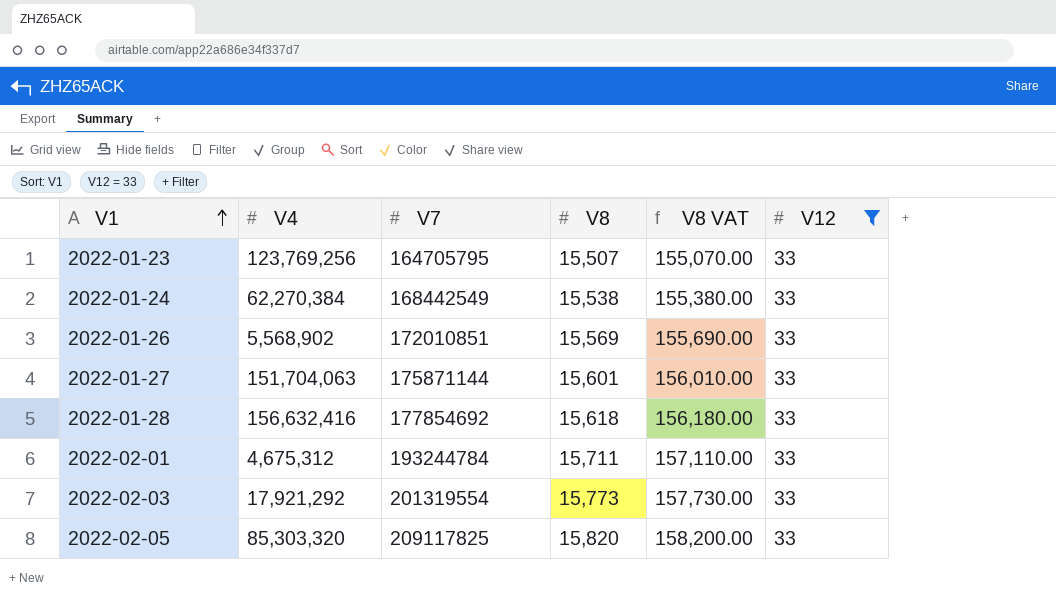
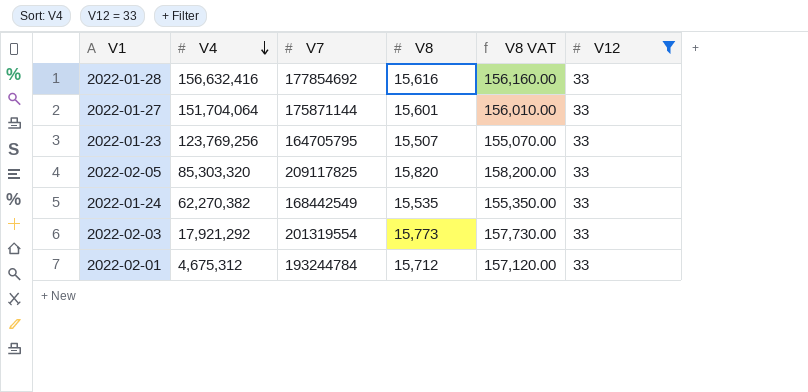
row order: V1 ascending -> V4 descending
row 2022-01-26: 5,568,902 | 172010851 | 15,569 | 155,690.00 | 33 -> none
2022-01-28 | V8: 15,618 -> 15,616
2022-01-28 | V8 VAT: 156,180.00 -> 156,160.00
2022-01-27 | V4: 151,704,063 -> 151,704,064
2022-01-24 | V4: 62,270,384 -> 62,270,382
2022-01-24 | V8: 15,538 -> 15,535
2022-01-24 | V8 VAT: 155,380.00 -> 155,350.00
2022-02-01 | V8: 15,711 -> 15,712
2022-02-01 | V8 VAT: 157,110.00 -> 157,120.00

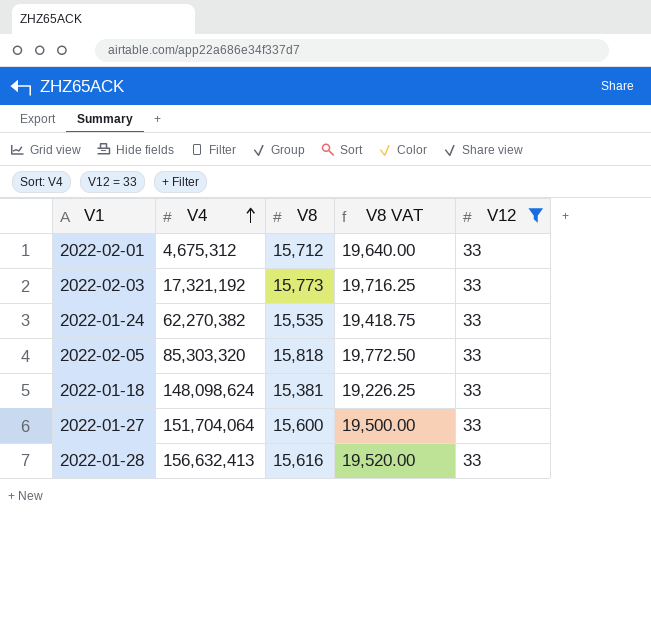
row order: V4 descending -> V4 ascending
column V7 | position: 3 -> none
column V8 VAT | formula: [V8] * 10 -> [V8] * 1.25
row 2022-01-23: 123,769,256 | 164705795 | 15,507 | 155,070.00 | 33 -> none
2022-02-03 | V4: 17,921,292 -> 17,321,192
2022-02-05 | V8: 15,820 -> 15,818
row 2022-01-18: none -> 148,098,624 | 15,381 | 19,226.25 | 33
2022-01-27 | V8: 15,601 -> 15,600
2022-01-28 | V4: 156,632,416 -> 156,632,413

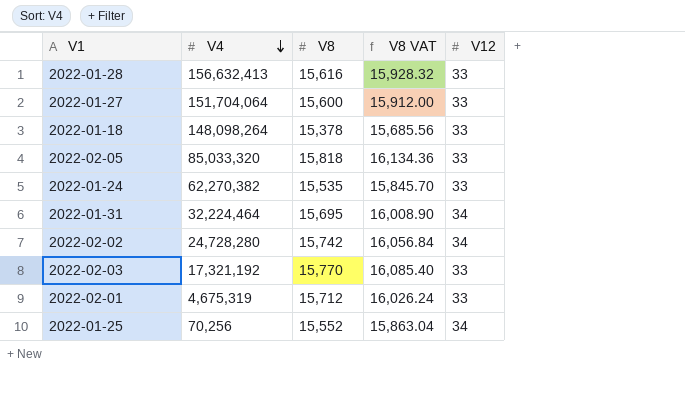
filter: V12 = 33 -> none
row order: V4 ascending -> V4 descending
column V8 VAT | formula: [V8] * 1.25 -> [V8] * 1.02
2022-01-18 | V4: 148,098,624 -> 148,098,264
2022-01-18 | V8: 15,381 -> 15,378
2022-02-05 | V4: 85,303,320 -> 85,033,320
2022-02-03 | V8: 15,773 -> 15,770
2022-02-01 | V4: 4,675,312 -> 4,675,319

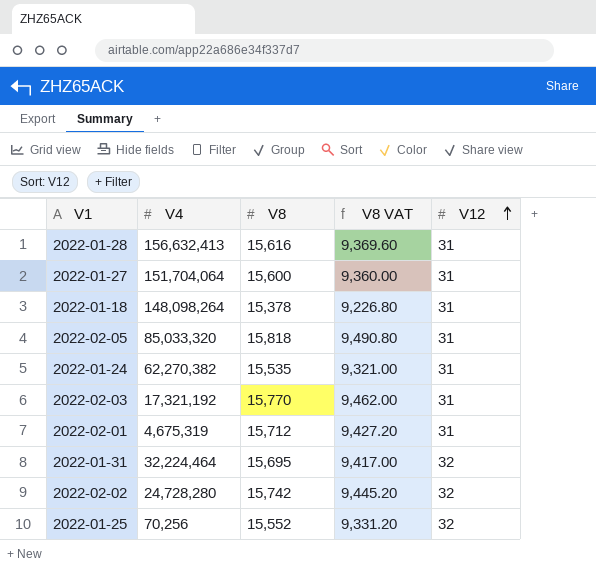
row order: V4 descending -> V12 ascending
column V8 VAT | formula: [V8] * 1.02 -> [V8] * 0.6
2022-01-28 | V12: 33 -> 31
2022-01-27 | V12: 33 -> 31
2022-01-18 | V12: 33 -> 31
2022-02-05 | V12: 33 -> 31
2022-01-24 | V12: 33 -> 31
2022-02-03 | V12: 33 -> 31
2022-02-01 | V12: 33 -> 31
2022-01-31 | V12: 34 -> 32
2022-02-02 | V12: 34 -> 32
2022-01-25 | V12: 34 -> 32

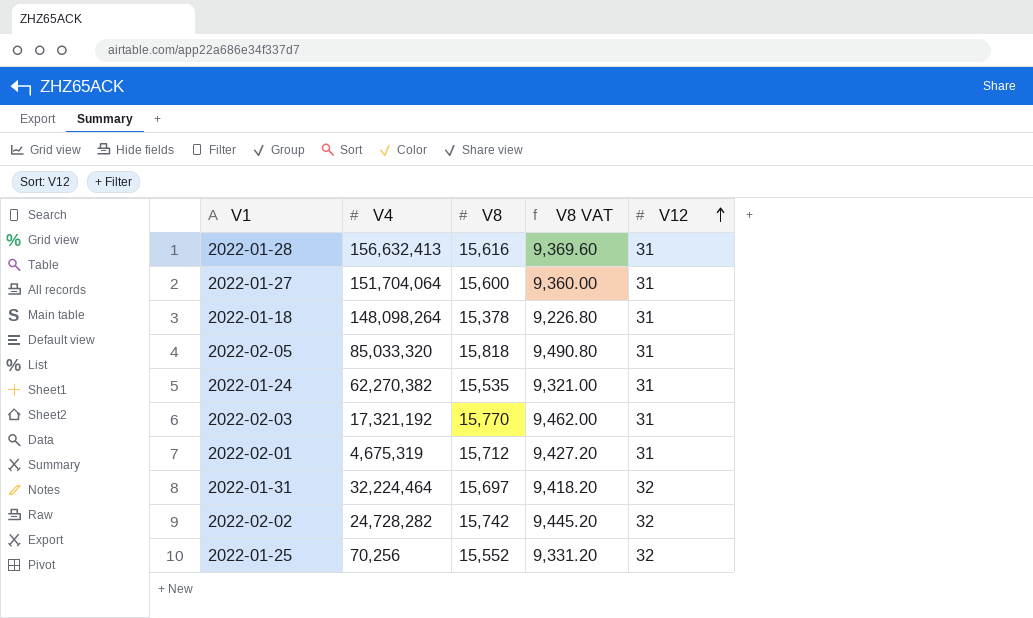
2022-01-31 | V8: 15,695 -> 15,697
2022-01-31 | V8 VAT: 9,417.00 -> 9,418.20
2022-02-02 | V4: 24,728,280 -> 24,728,282

